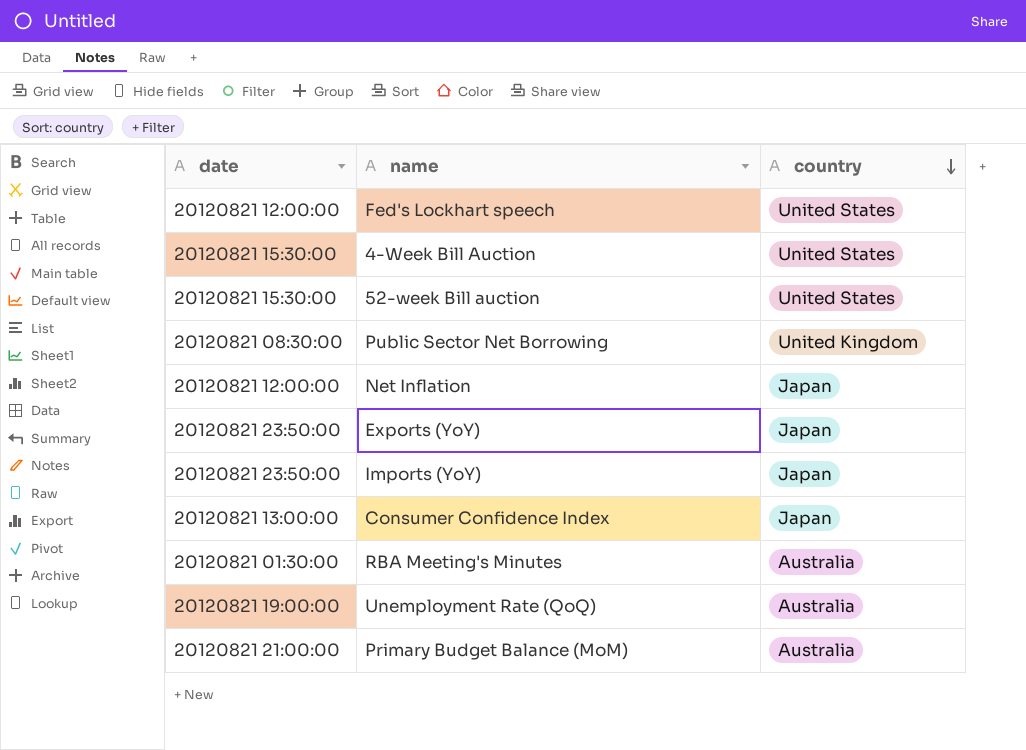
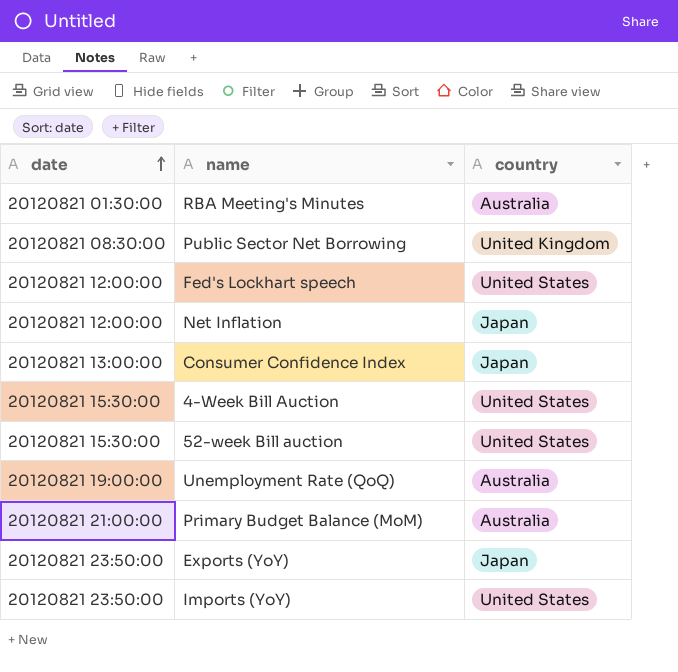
row order: country descending -> date ascending
Imports (YoY) | country: Japan -> United States

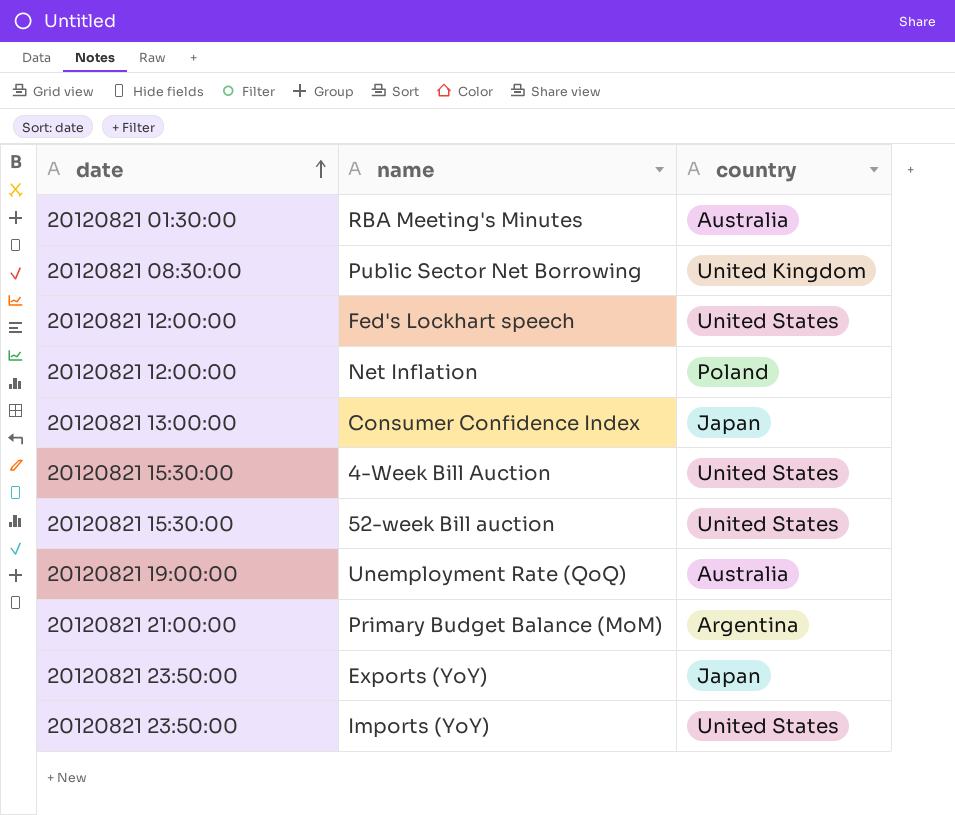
Net Inflation | country: Japan -> Poland
Primary Budget Balance (MoM) | country: Australia -> Argentina

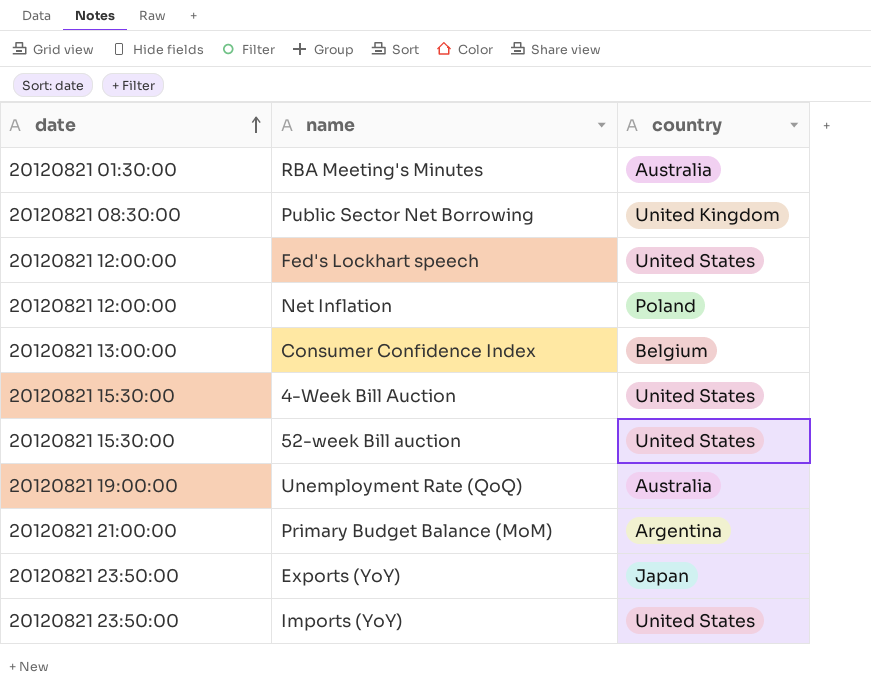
Consumer Confidence Index | country: Japan -> Belgium

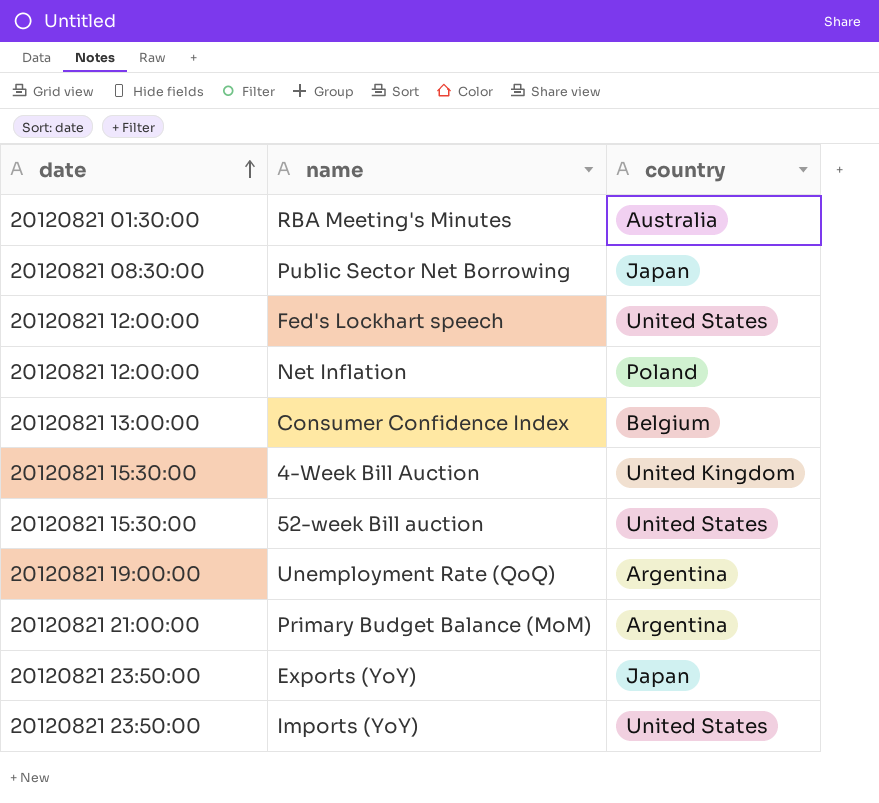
Public Sector Net Borrowing | country: United Kingdom -> Japan
4-Week Bill Auction | country: United States -> United Kingdom
Unemployment Rate (QoQ) | country: Australia -> Argentina

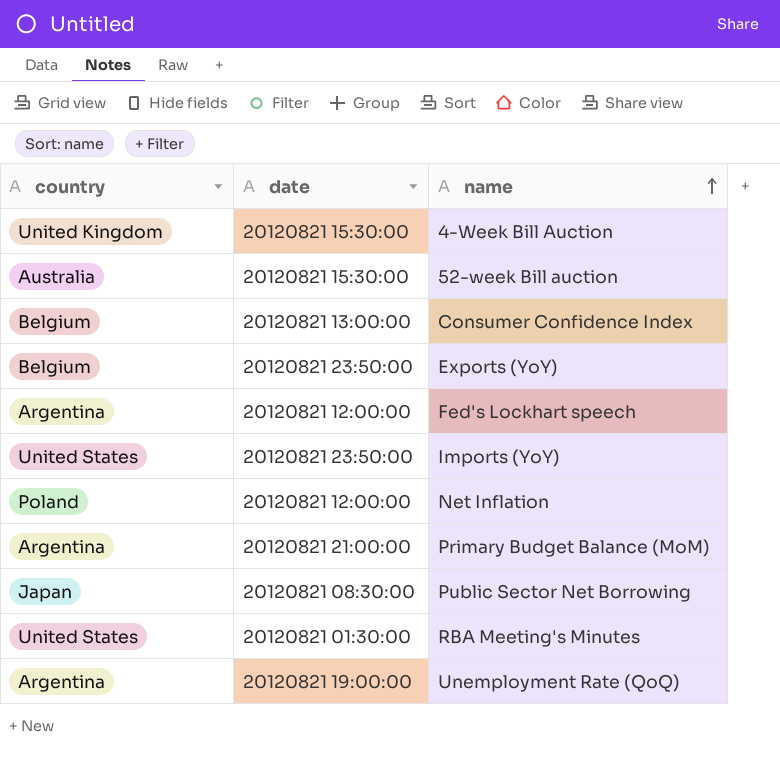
row order: date ascending -> name ascending
column country | position: 3 -> 1
52-week Bill auction | country: United States -> Australia
Exports (YoY) | country: Japan -> Belgium
Fed's Lockhart speech | country: United States -> Argentina
RBA Meeting's Minutes | country: Australia -> United States

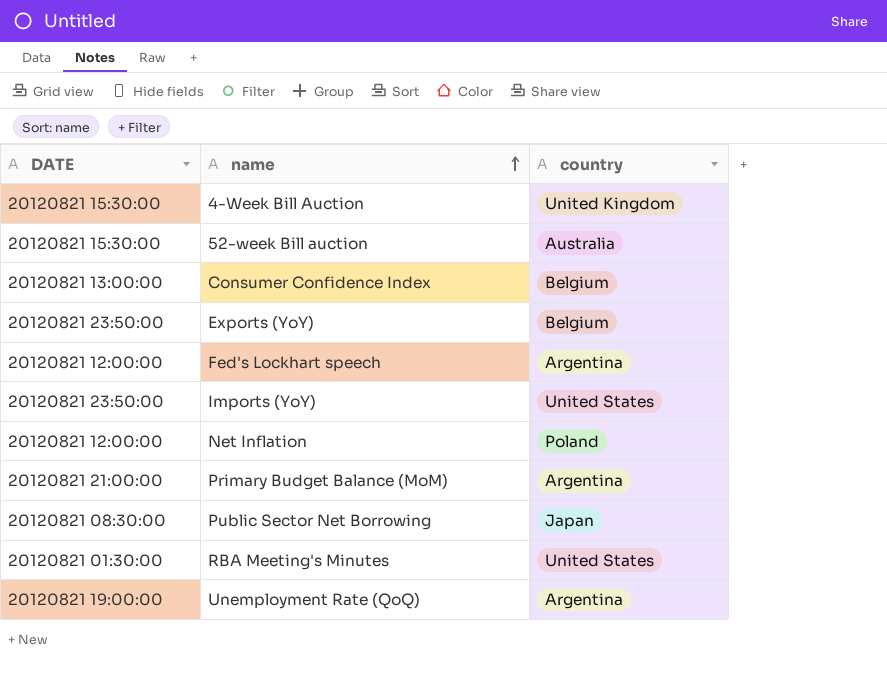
column name: date -> DATE
column country | position: 1 -> 3

